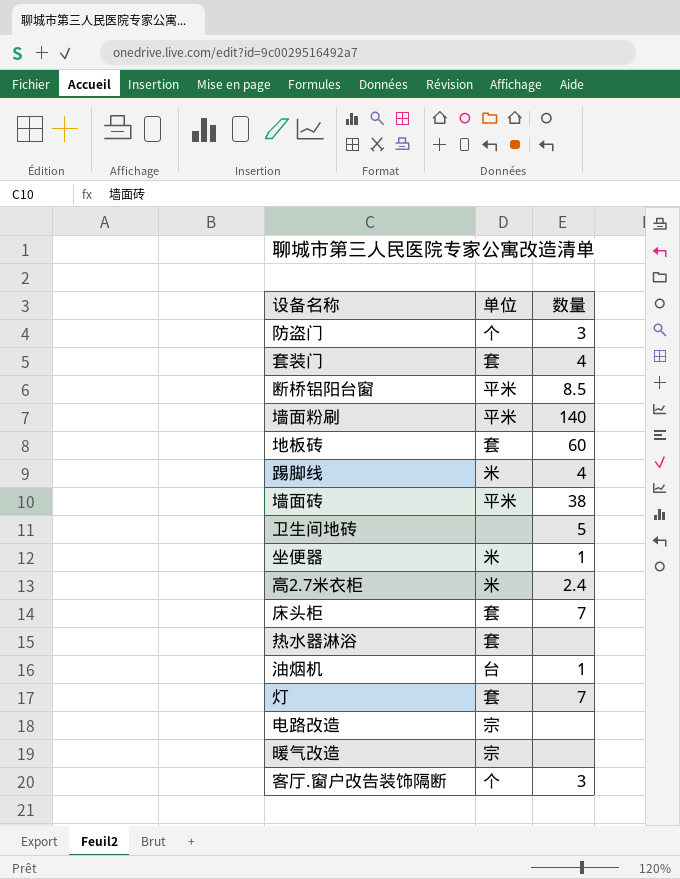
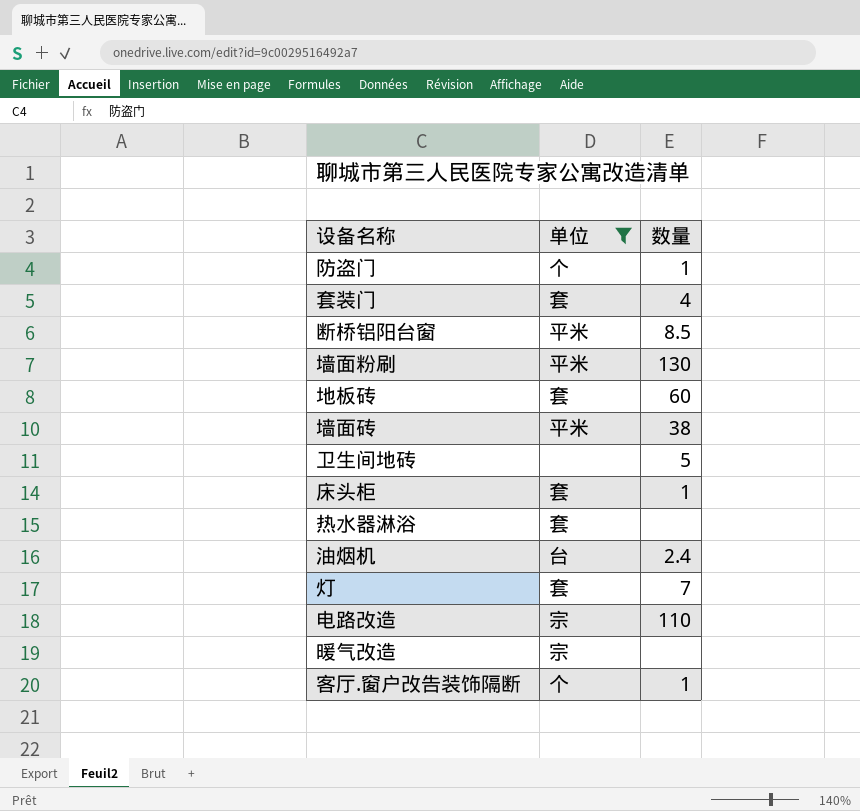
filter: none -> 单位 != 米
防盗门 | 数量: 3 -> 1
墙面粉刷 | 数量: 140 -> 130
床头柜 | 数量: 7 -> 1
油烟机 | 数量: 1 -> 2.4
电路改造 | 数量: none -> 110
客厅.窗户改告装饰隔断 | 数量: 3 -> 1

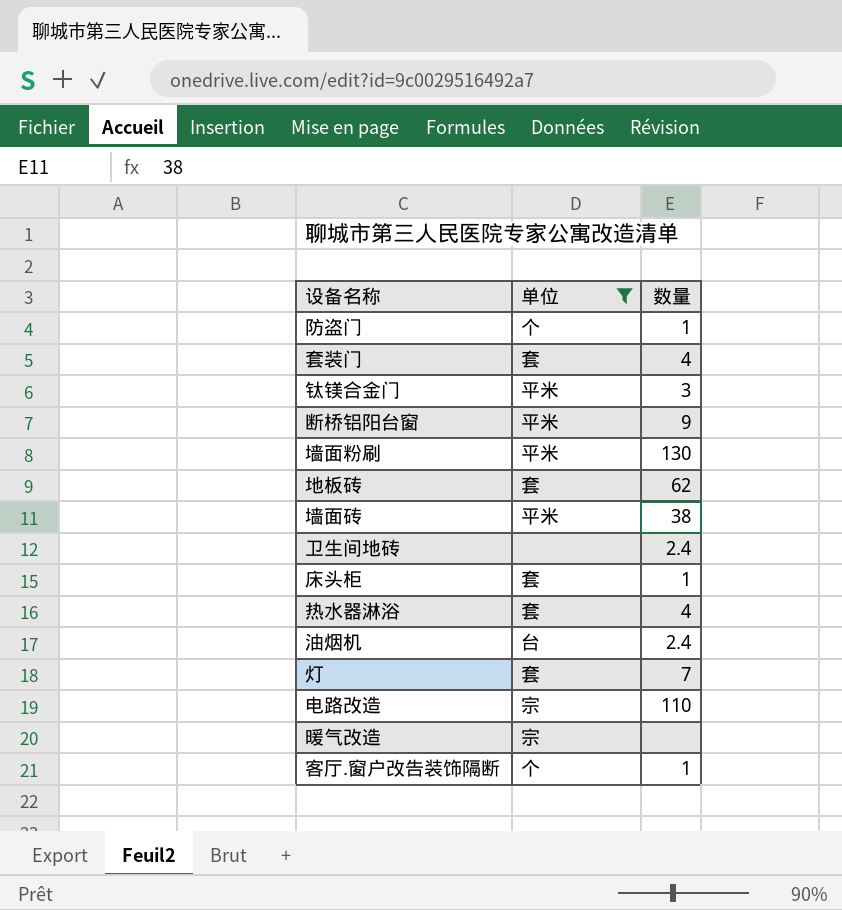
row 钛镁合金门: none -> 平米 | 3
断桥铝阳台窗 | 数量: 8.5 -> 9
地板砖 | 数量: 60 -> 62
卫生间地砖 | 数量: 5 -> 2.4
热水器淋浴 | 数量: none -> 4

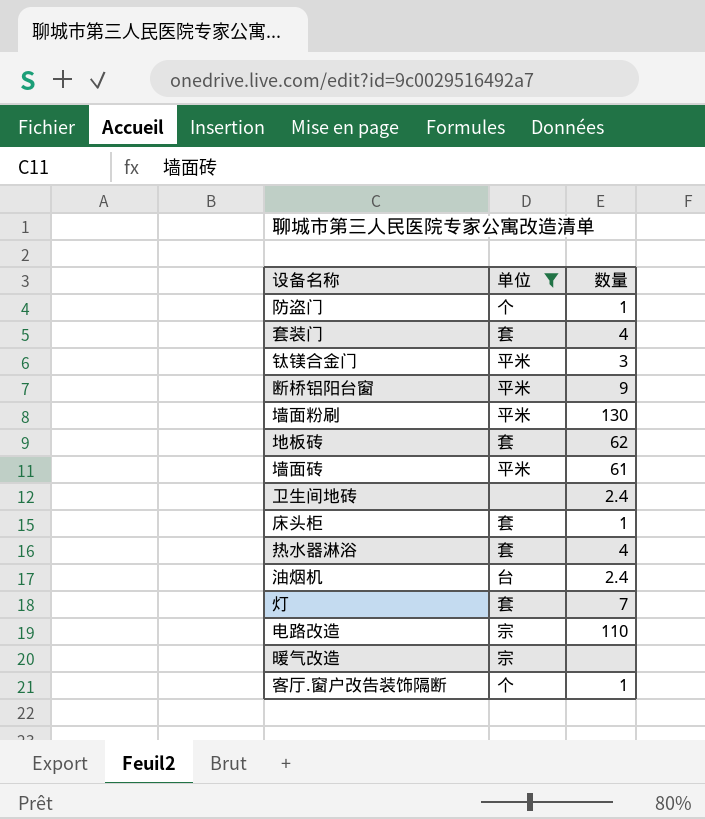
墙面砖 | 数量: 38 -> 61

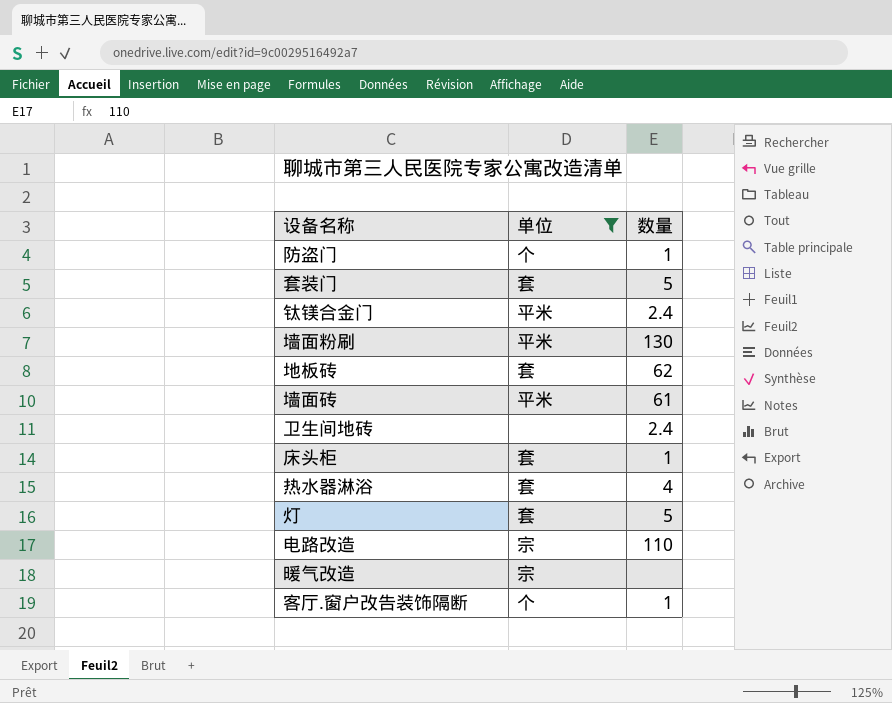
row 断桥铝阳台窗: 平米 | 9 -> none
row 油烟机: 台 | 2.4 -> none
套装门 | 数量: 4 -> 5
钛镁合金门 | 数量: 3 -> 2.4
灯 | 数量: 7 -> 5

